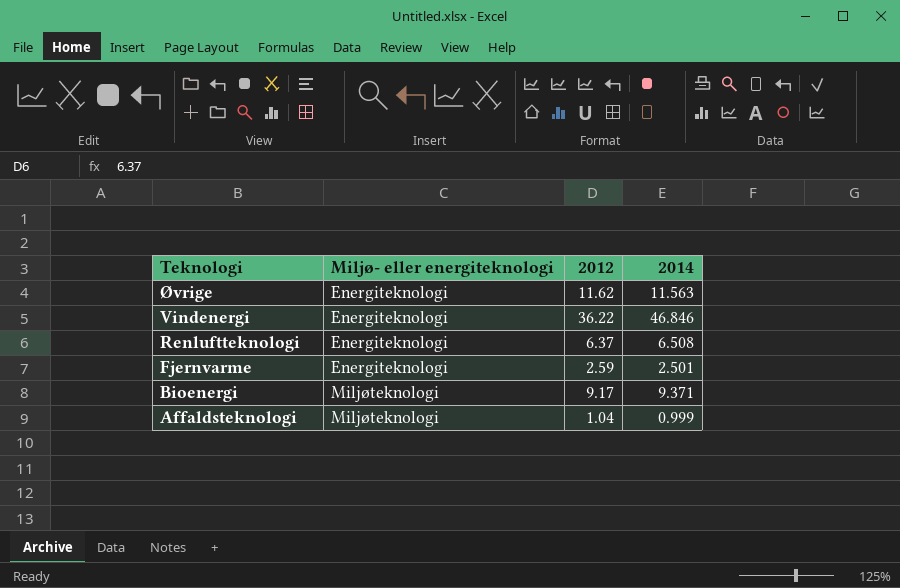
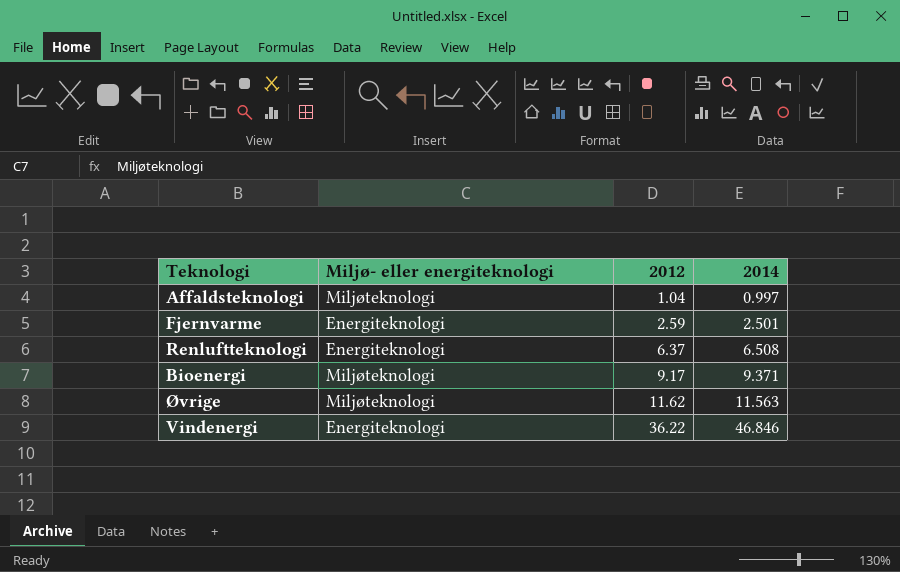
row order: Teknologi descending -> 2012 ascending
Affaldsteknologi | 2014: 0.999 -> 0.997
Øvrige | Miljø- eller energiteknologi: Energiteknologi -> Miljøteknologi

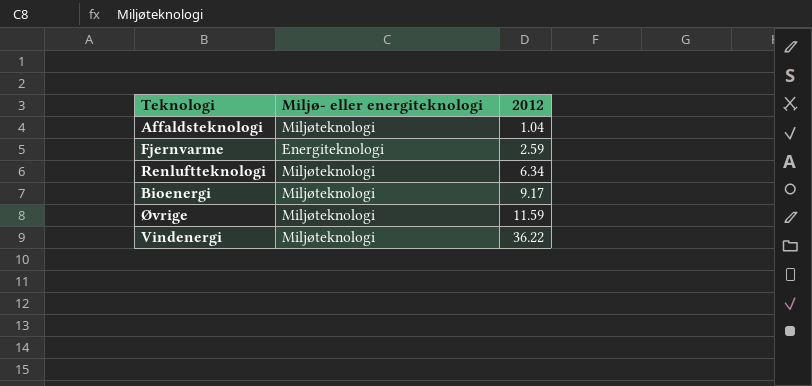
column 2014 | position: 4 -> none
Renluftteknologi | Miljø- eller energiteknologi: Energiteknologi -> Miljøteknologi
Renluftteknologi | 2012: 6.37 -> 6.34
Øvrige | 2012: 11.62 -> 11.59
Vindenergi | Miljø- eller energiteknologi: Energiteknologi -> Miljøteknologi

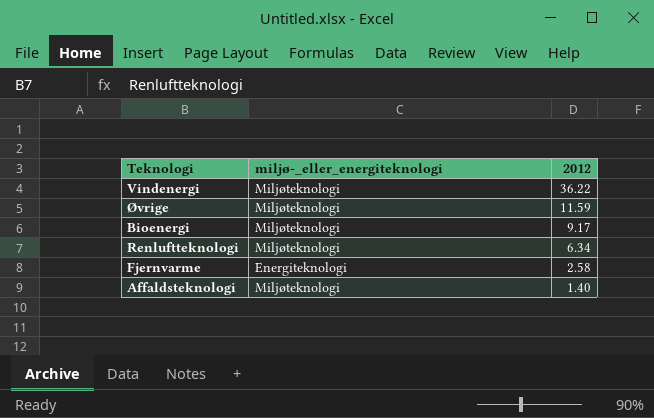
row order: 2012 ascending -> 2012 descending
column name: Miljø- eller energiteknologi -> miljø-_eller_energiteknologi
Fjernvarme | 2012: 2.59 -> 2.58
Affaldsteknologi | 2012: 1.04 -> 1.40

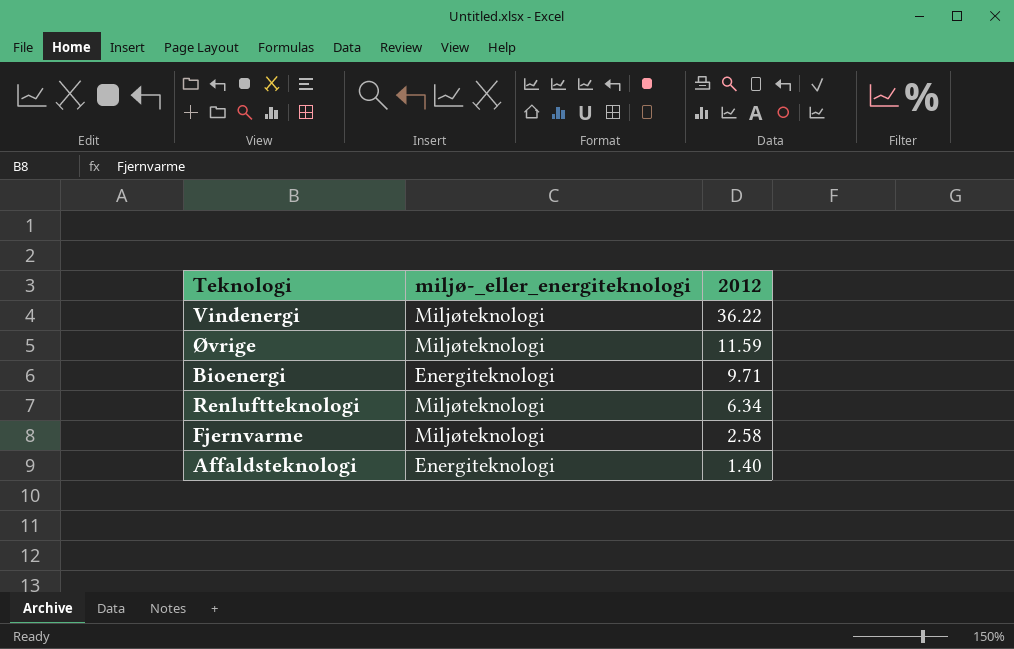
Bioenergi | miljø-_eller_energiteknologi: Miljøteknologi -> Energiteknologi
Bioenergi | 2012: 9.17 -> 9.71
Fjernvarme | miljø-_eller_energiteknologi: Energiteknologi -> Miljøteknologi
Affaldsteknologi | miljø-_eller_energiteknologi: Miljøteknologi -> Energiteknologi

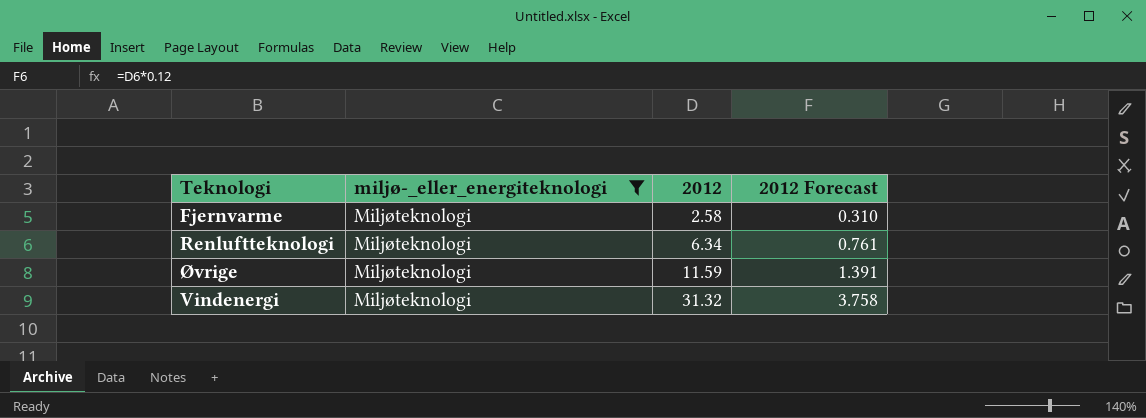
filter: none -> miljø-_eller_energiteknologi = Miljøteknologi
row order: 2012 descending -> 2012 ascending
column 2012 Forecast | formula: none -> [2012] * 0.12
Vindenergi | 2012: 36.22 -> 31.32

